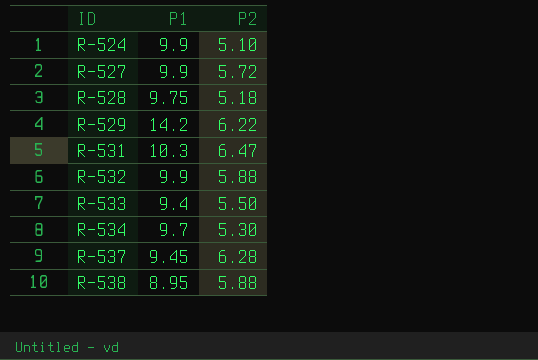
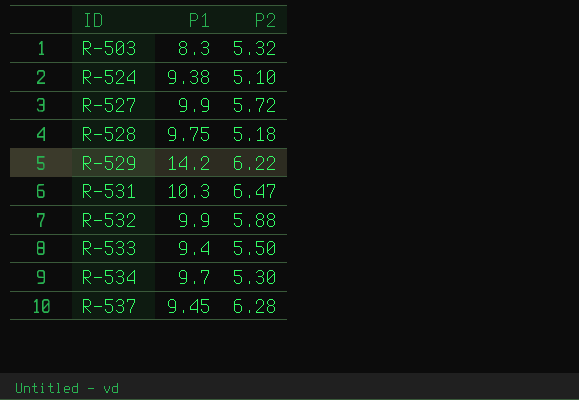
row R-538: 8.95 | 5.88 -> none
row R-503: none -> 8.3 | 5.32
R-524 | P1: 9.9 -> 9.38

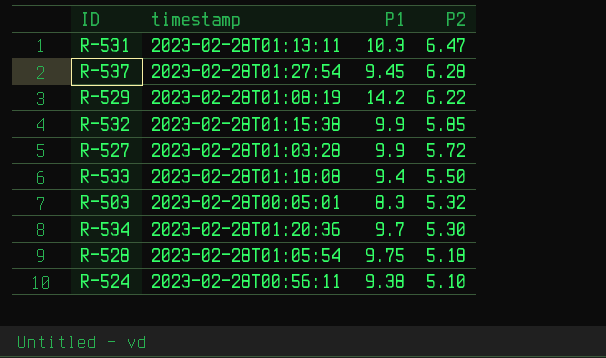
row order: ID ascending -> P2 descending
column timestamp | position: none -> 2
R-532 | P2: 5.88 -> 5.85

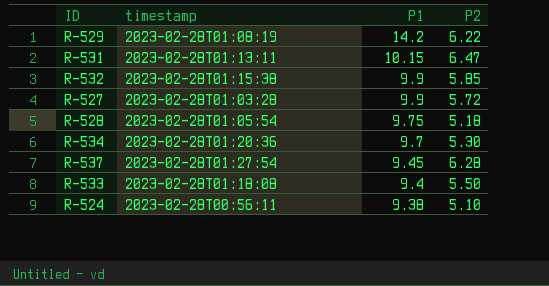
row order: P2 descending -> P1 descending
row R-503: 2023-02-28T00:05:01 | 8.3 | 5.32 -> none
R-531 | P1: 10.3 -> 10.15

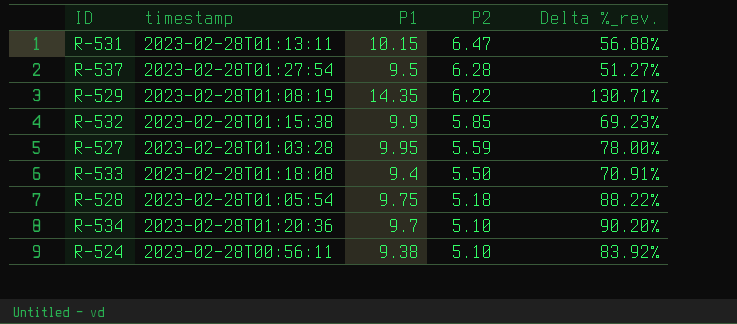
row order: P1 descending -> P2 descending
column Delta %_rev. | formula: none -> ([P1] - [P2]) / [P2]
R-537 | P1: 9.45 -> 9.5
R-529 | P1: 14.2 -> 14.35
R-527 | P1: 9.9 -> 9.95
R-527 | P2: 5.72 -> 5.59
R-534 | P2: 5.30 -> 5.10

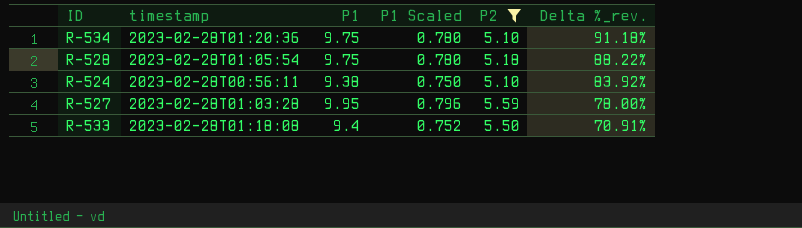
filter: none -> P2 <= 5.59
row order: P2 descending -> Delta %_rev. descending
column P1 Scaled | formula: none -> [P1] * 0.08
R-534 | P1: 9.7 -> 9.75
R-534 | Delta %_rev.: 90.20% -> 91.18%

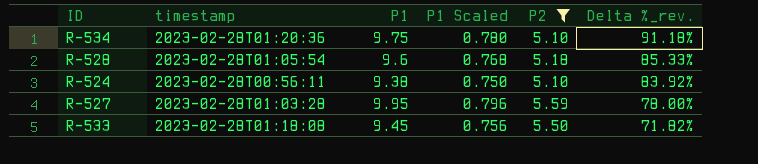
R-528 | P1: 9.75 -> 9.6
R-528 | P1 Scaled: 0.780 -> 0.768
R-528 | Delta %_rev.: 88.22% -> 85.33%
R-533 | P1: 9.4 -> 9.45
R-533 | P1 Scaled: 0.752 -> 0.756
R-533 | Delta %_rev.: 70.91% -> 71.82%

